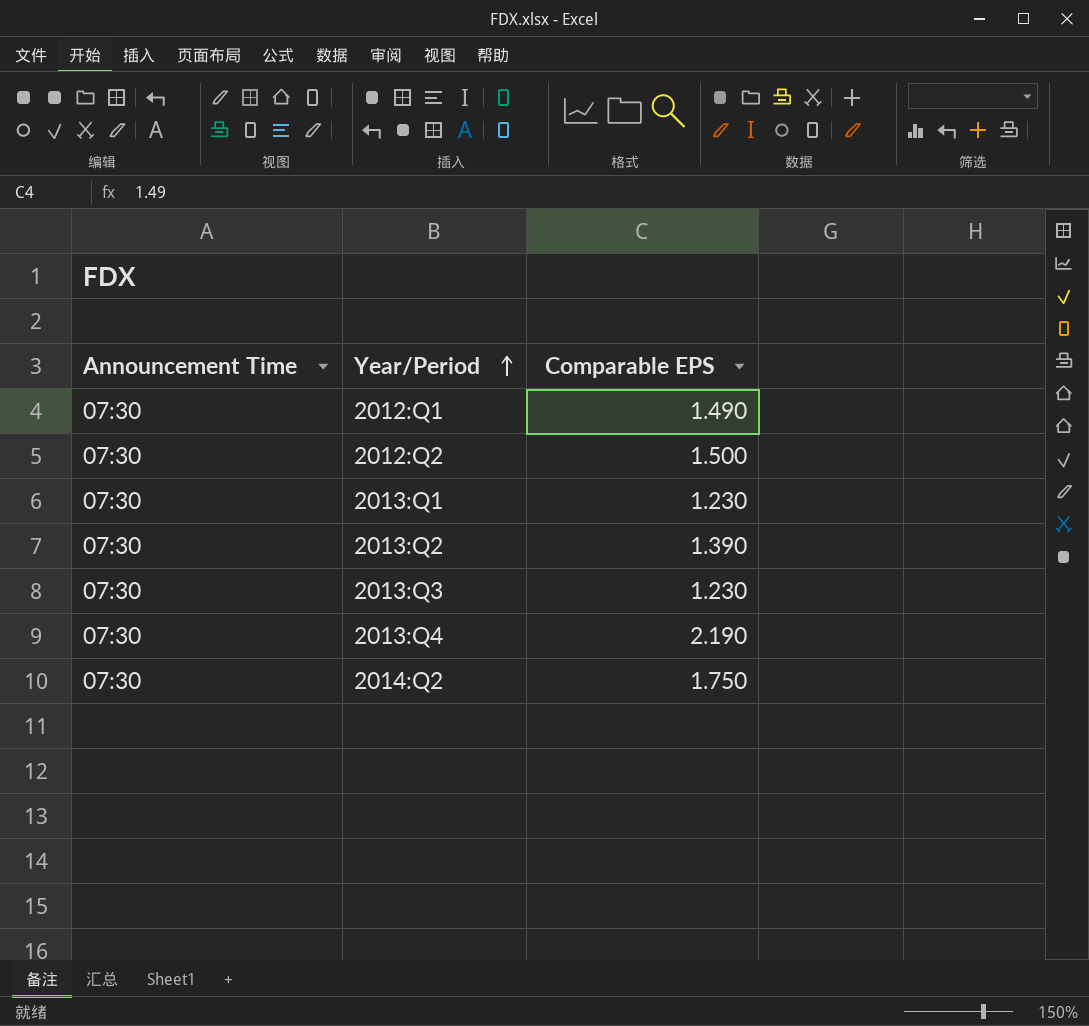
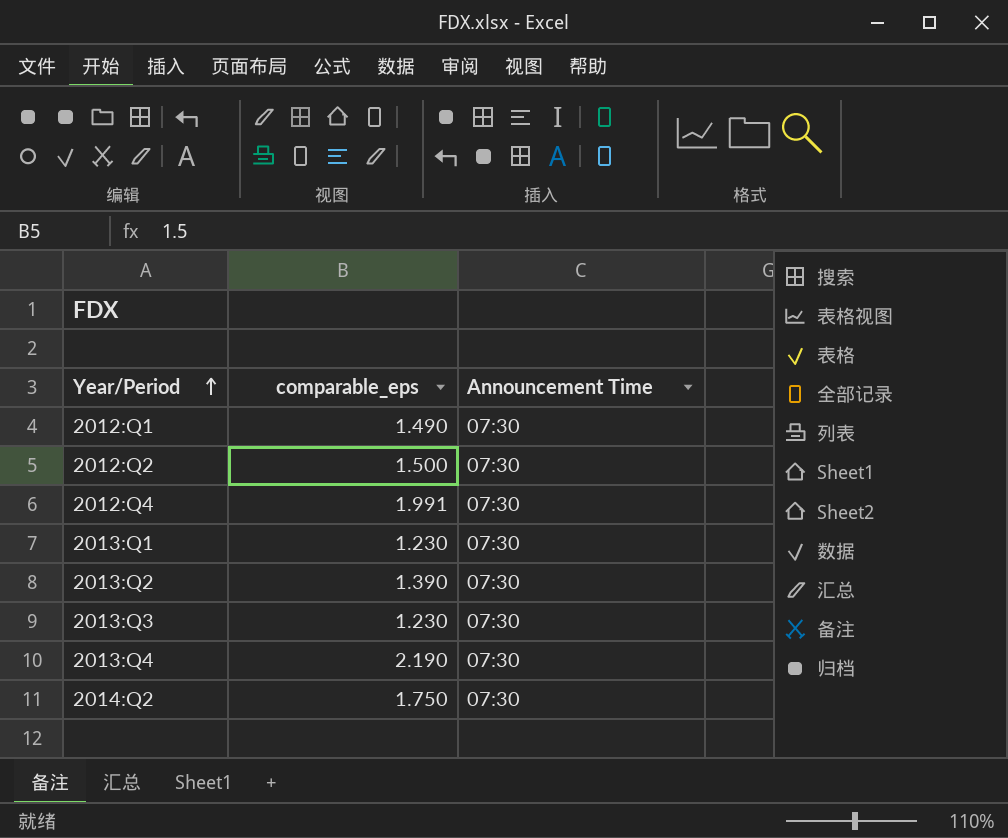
column name: Comparable EPS -> comparable_eps
column Announcement Time | position: 1 -> 3
row 2012:Q4: none -> 1.991 | 07:30

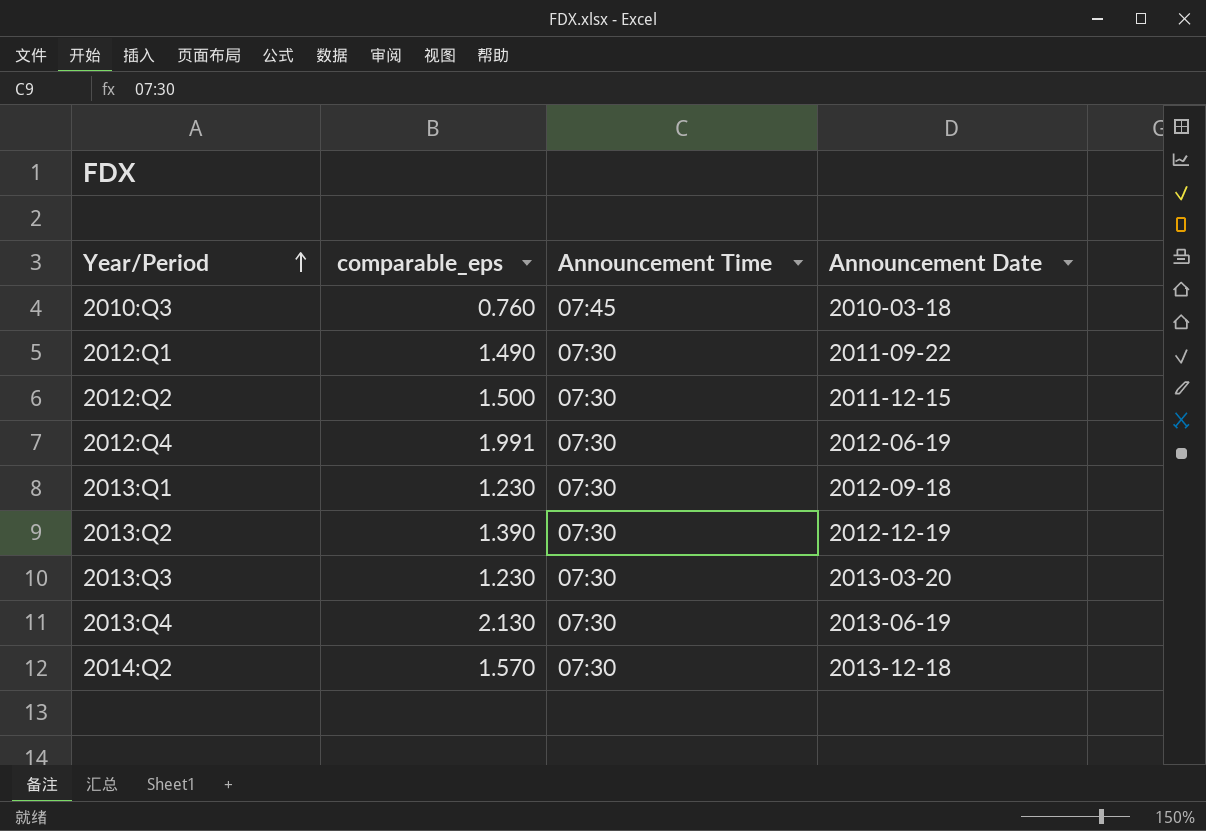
column Announcement Date | position: none -> 4
row 2010:Q3: none -> 0.760 | 07:45 | 2010-03-18
2013:Q4 | comparable_eps: 2.190 -> 2.130
2014:Q2 | comparable_eps: 1.750 -> 1.570

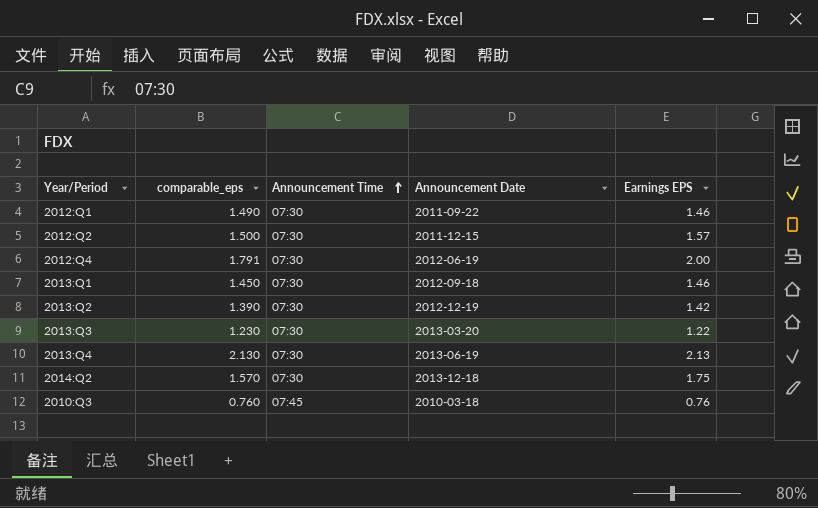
row order: Year/Period ascending -> Announcement Time ascending
column Earnings EPS | position: none -> 5
2012:Q4 | comparable_eps: 1.991 -> 1.791
2013:Q1 | comparable_eps: 1.230 -> 1.450

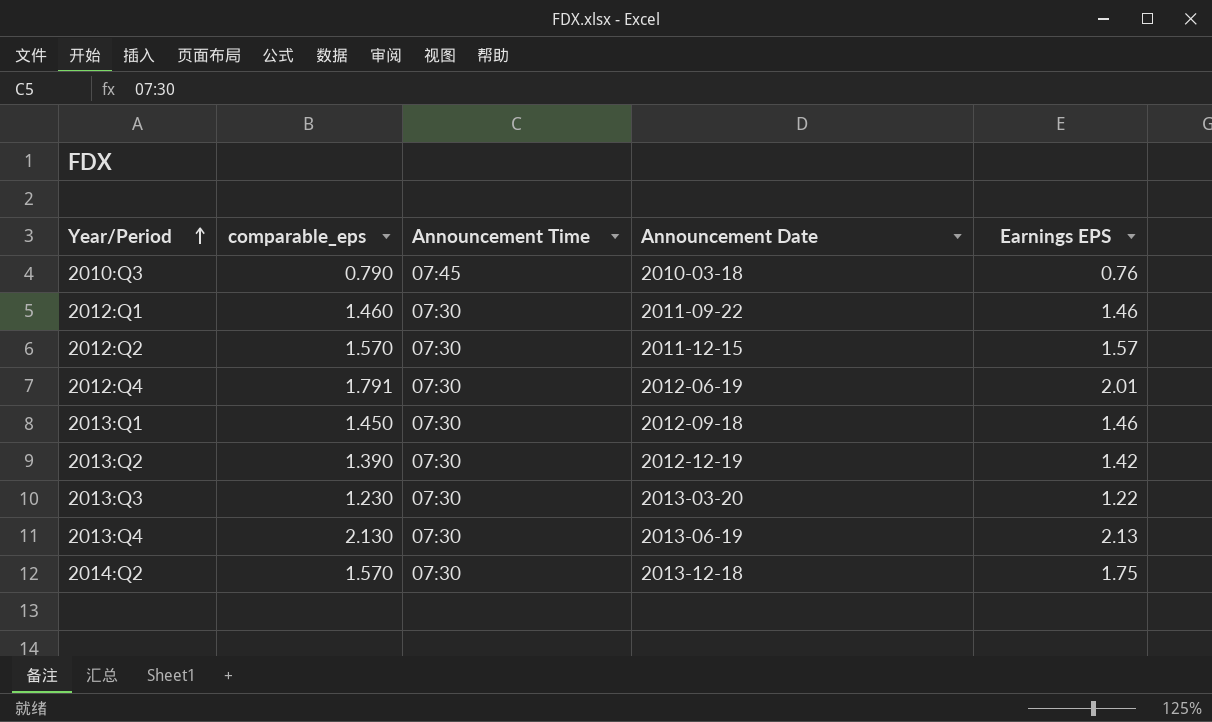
row order: Announcement Time ascending -> Year/Period ascending
2010:Q3 | comparable_eps: 0.760 -> 0.790
2012:Q1 | comparable_eps: 1.490 -> 1.460
2012:Q2 | comparable_eps: 1.500 -> 1.570
2012:Q4 | Earnings EPS: 2.00 -> 2.01

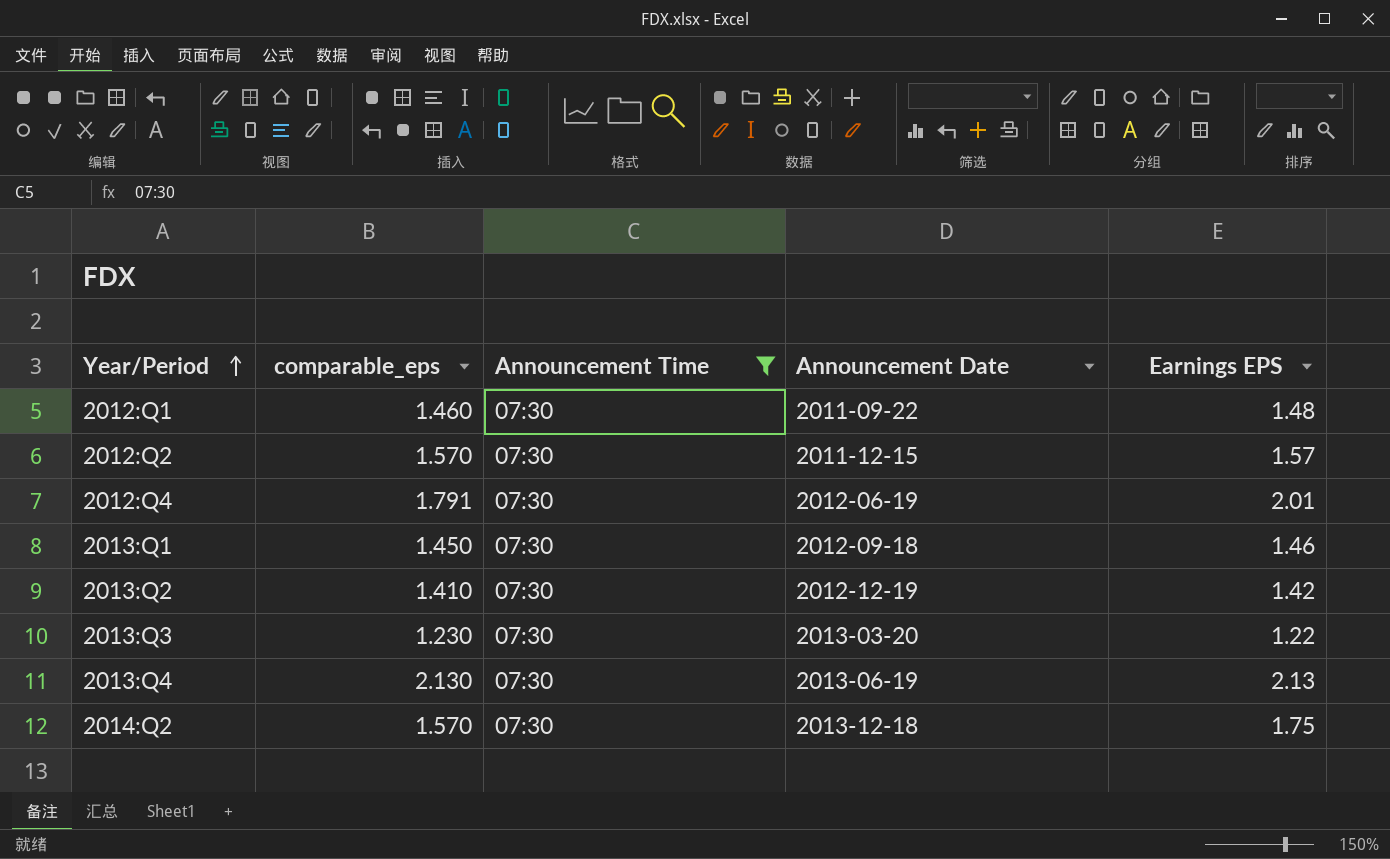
filter: none -> Announcement Time = 07:30
2012:Q1 | Earnings EPS: 1.46 -> 1.48
2013:Q2 | comparable_eps: 1.390 -> 1.410

